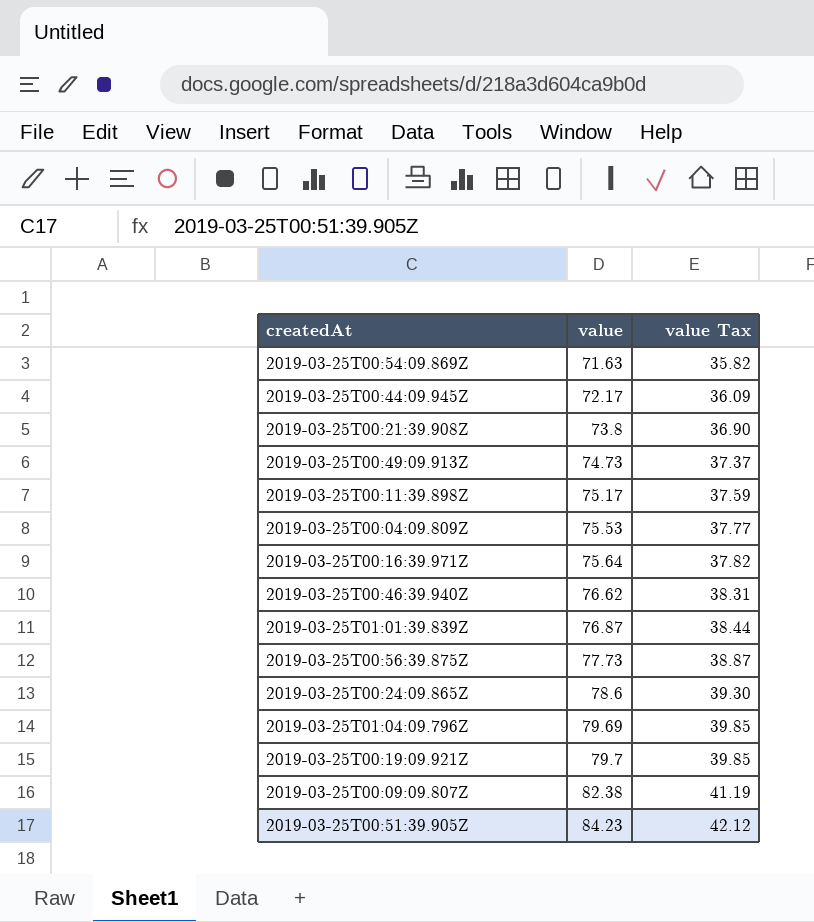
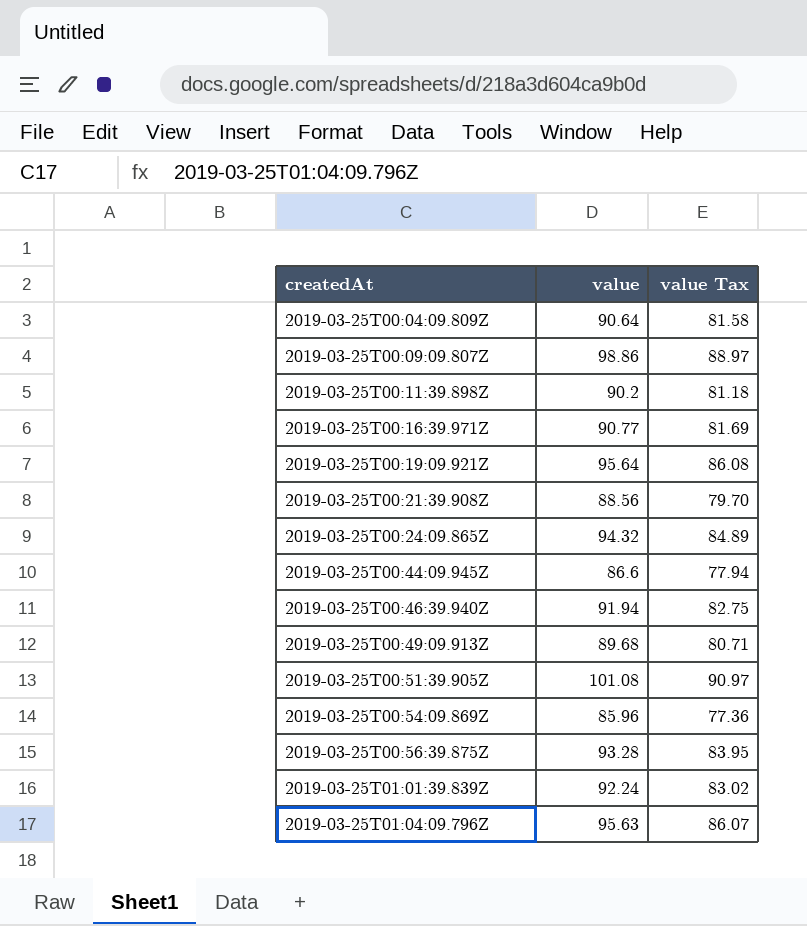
row order: value ascending -> createdAt ascending
column value Tax | formula: [value] * 0.5 -> [value] * 0.9
2019-03-25T00:04:09.809Z | value: 75.53 -> 90.64
2019-03-25T00:09:09.807Z | value: 82.38 -> 98.86
2019-03-25T00:11:39.898Z | value: 75.17 -> 90.2
2019-03-25T00:16:39.971Z | value: 75.64 -> 90.77
2019-03-25T00:19:09.921Z | value: 79.7 -> 95.64
2019-03-25T00:21:39.908Z | value: 73.8 -> 88.56
2019-03-25T00:24:09.865Z | value: 78.6 -> 94.32
2019-03-25T00:44:09.945Z | value: 72.17 -> 86.6
2019-03-25T00:46:39.940Z | value: 76.62 -> 91.94
2019-03-25T00:49:09.913Z | value: 74.73 -> 89.68
2019-03-25T00:51:39.905Z | value: 84.23 -> 101.08
2019-03-25T00:54:09.869Z | value: 71.63 -> 85.96
2019-03-25T00:56:39.875Z | value: 77.73 -> 93.28
2019-03-25T01:01:39.839Z | value: 76.87 -> 92.24
2019-03-25T01:04:09.796Z | value: 79.69 -> 95.63

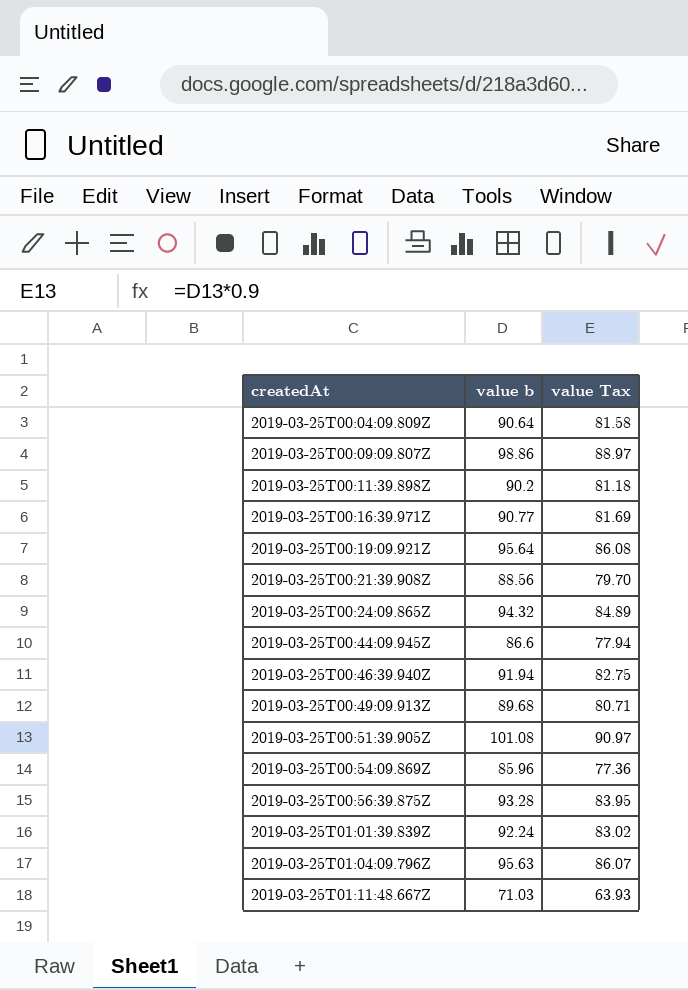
column name: value -> value b
row 2019-03-25T01:11:48.667Z: none -> 71.03 | 63.93

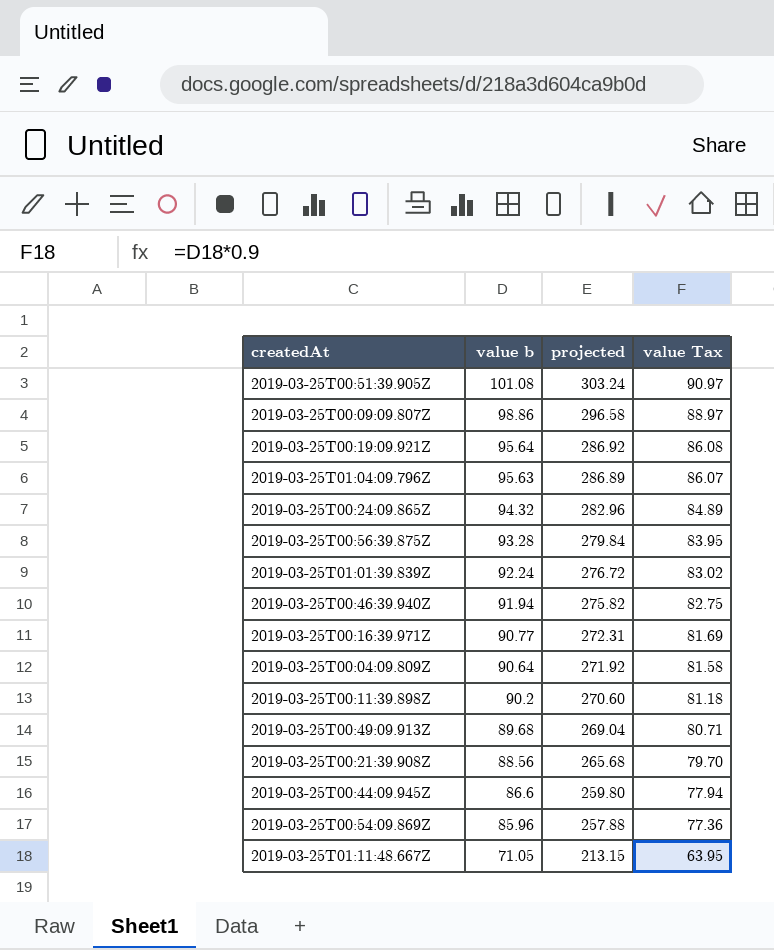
row order: createdAt ascending -> value b descending
column projected | formula: none -> [value b] * 3
2019-03-25T01:11:48.667Z | value b: 71.03 -> 71.05
2019-03-25T01:11:48.667Z | value Tax: 63.93 -> 63.95

